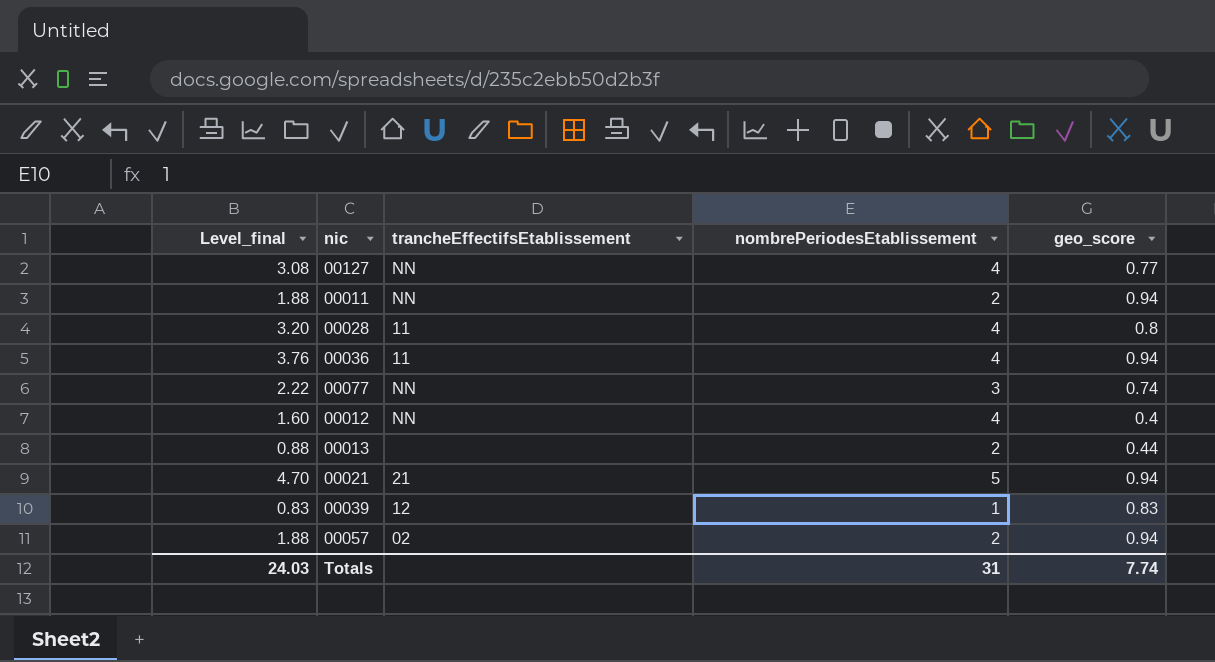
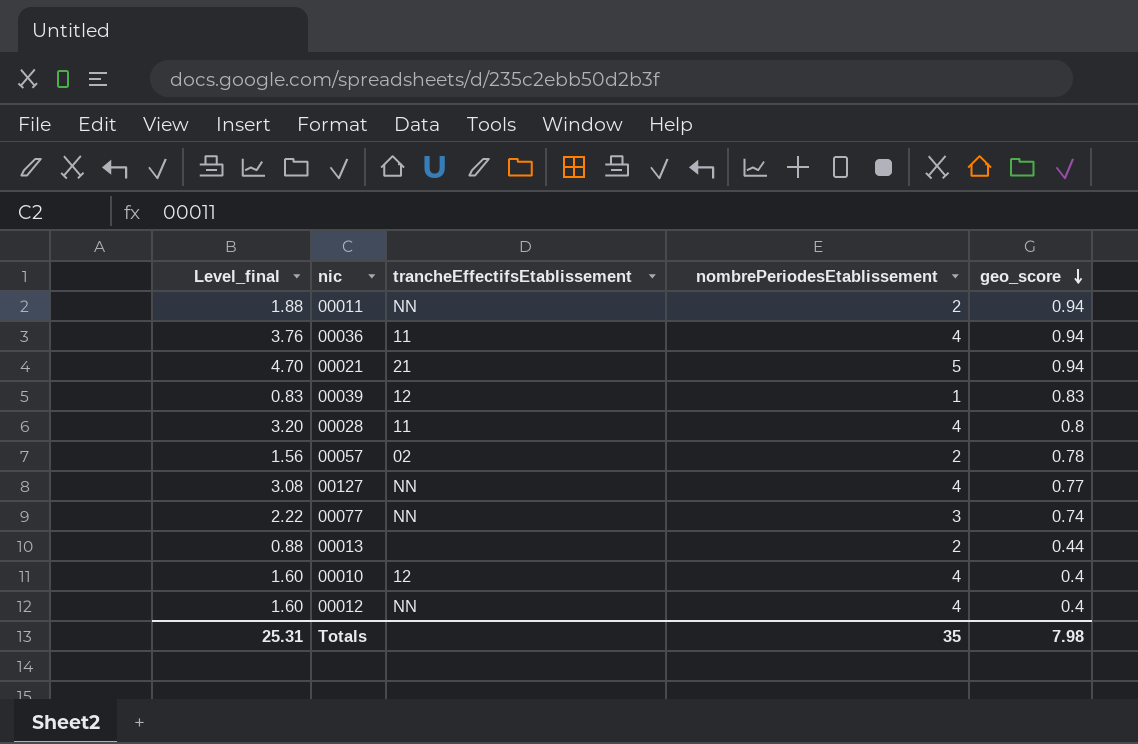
row order: none -> geo_score descending
00057 | Level_final: 1.88 -> 1.56
00057 | geo_score: 0.94 -> 0.78
row 00010: none -> 1.60 | 12 | 4 | 0.4
Totals | Level_final: 24.03 -> 25.31
Totals | nombrePeriodesEtablissement: 31 -> 35
Totals | geo_score: 7.74 -> 7.98

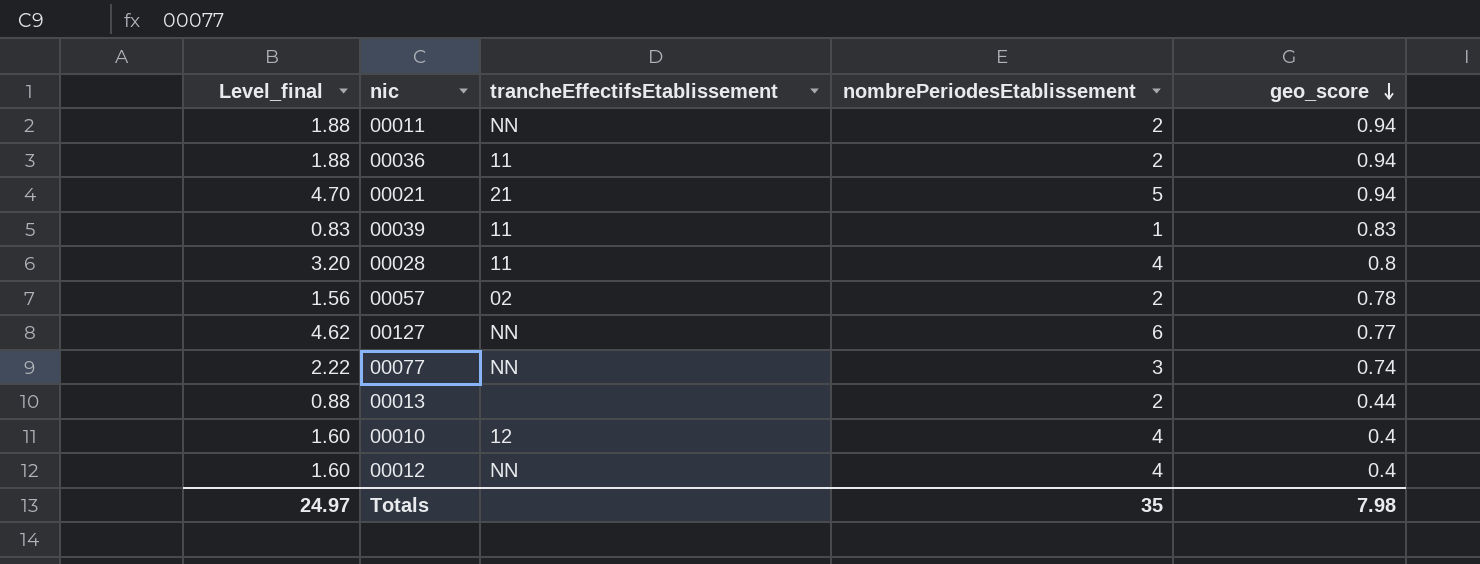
00036 | Level_final: 3.76 -> 1.88
00036 | nombrePeriodesEtablissement: 4 -> 2
00039 | trancheEffectifsEtablissement: 12 -> 11
00127 | Level_final: 3.08 -> 4.62
00127 | nombrePeriodesEtablissement: 4 -> 6
Totals | Level_final: 25.31 -> 24.97

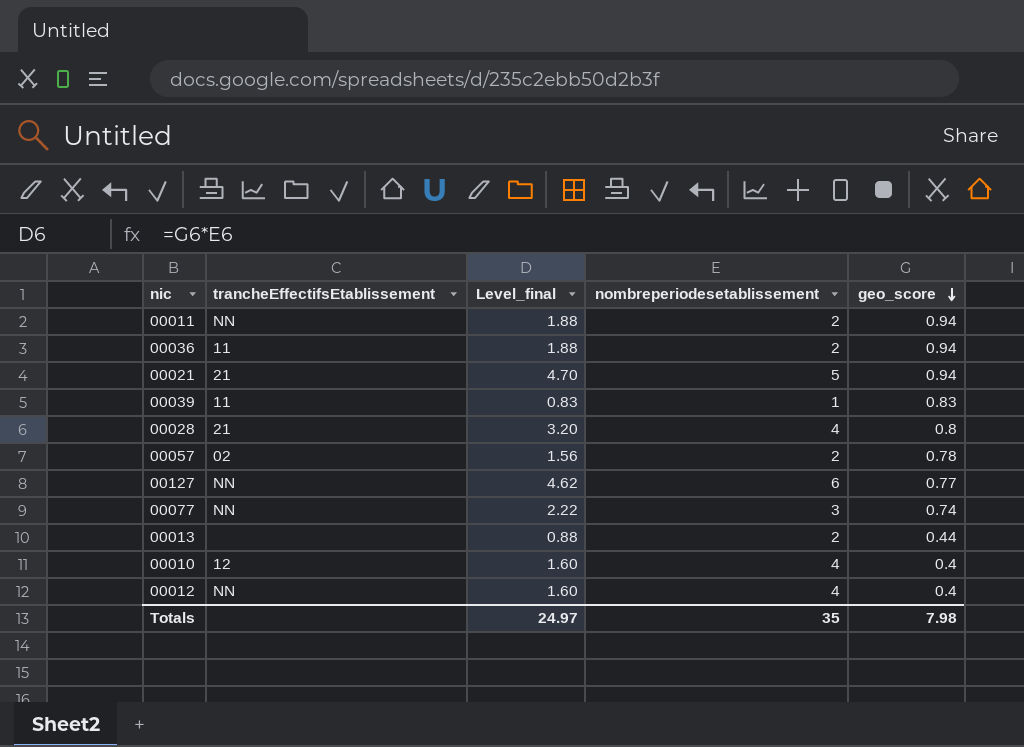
column Level_final | position: 1 -> 3
column name: nombrePeriodesEtablissement -> nombreperiodesetablissement
00028 | trancheEffectifsEtablissement: 11 -> 21

